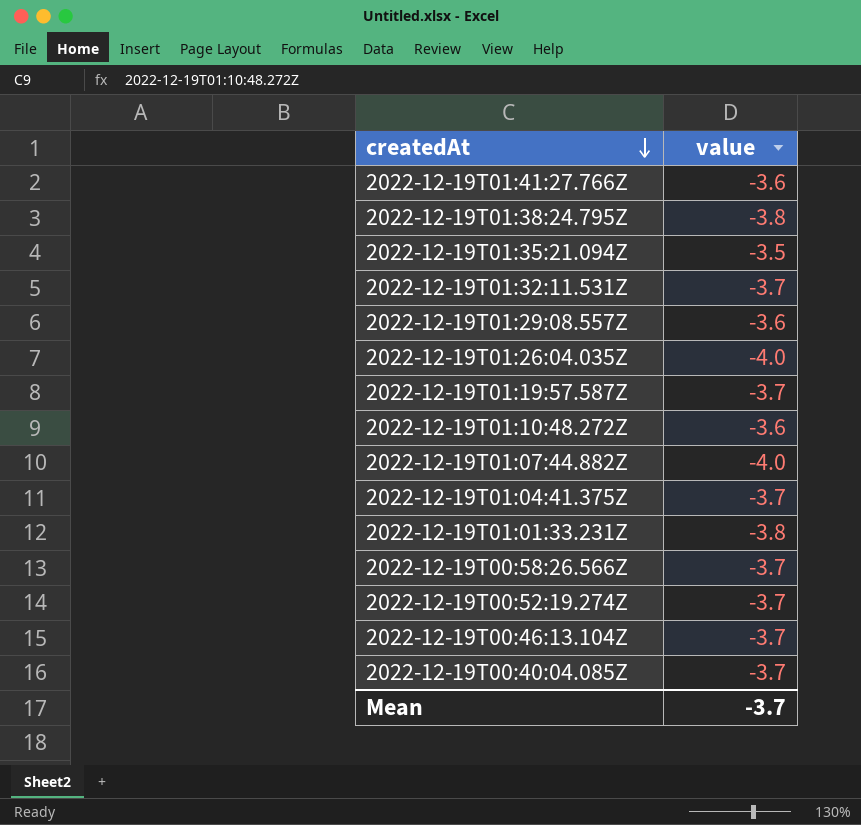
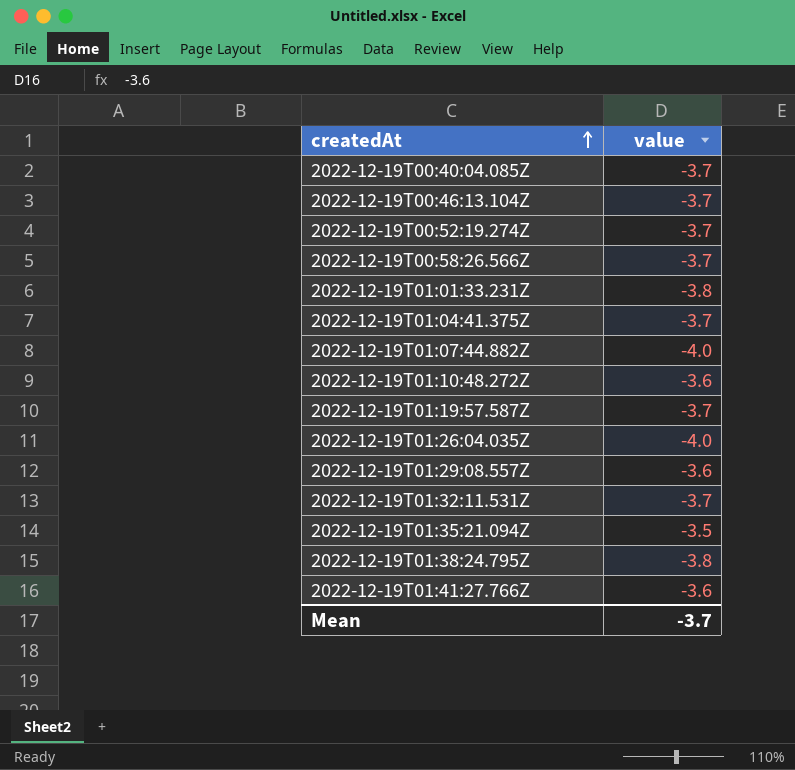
row order: createdAt descending -> createdAt ascending

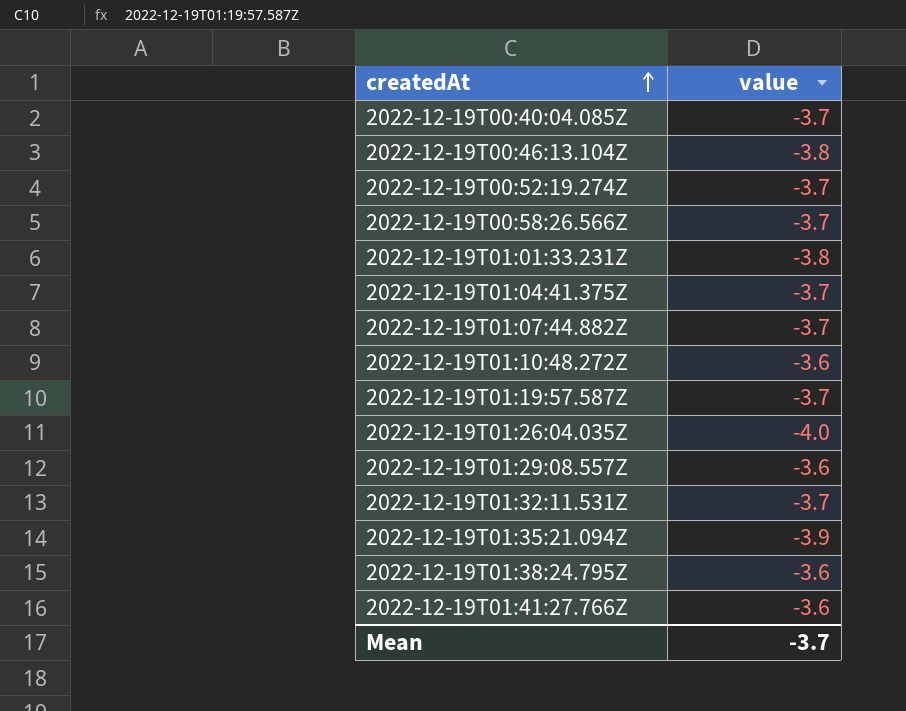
2022-12-19T00:46:13.104Z | value: -3.7 -> -3.8
2022-12-19T01:07:44.882Z | value: -4.0 -> -3.7
2022-12-19T01:35:21.094Z | value: -3.5 -> -3.9
2022-12-19T01:38:24.795Z | value: -3.8 -> -3.6

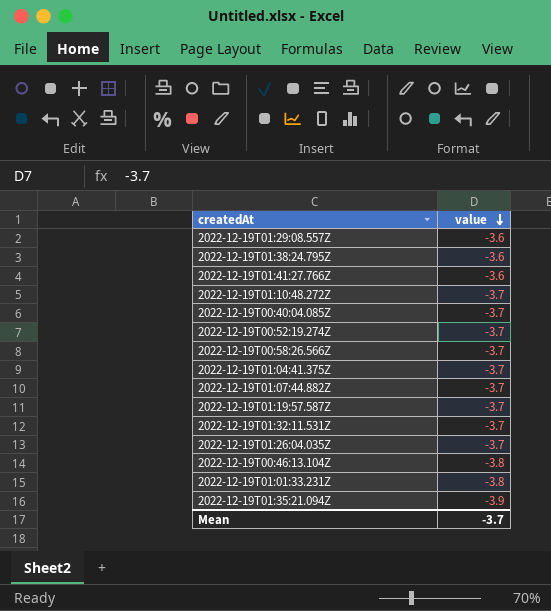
row order: createdAt ascending -> value descending
2022-12-19T01:10:48.272Z | value: -3.6 -> -3.7
2022-12-19T01:26:04.035Z | value: -4.0 -> -3.7

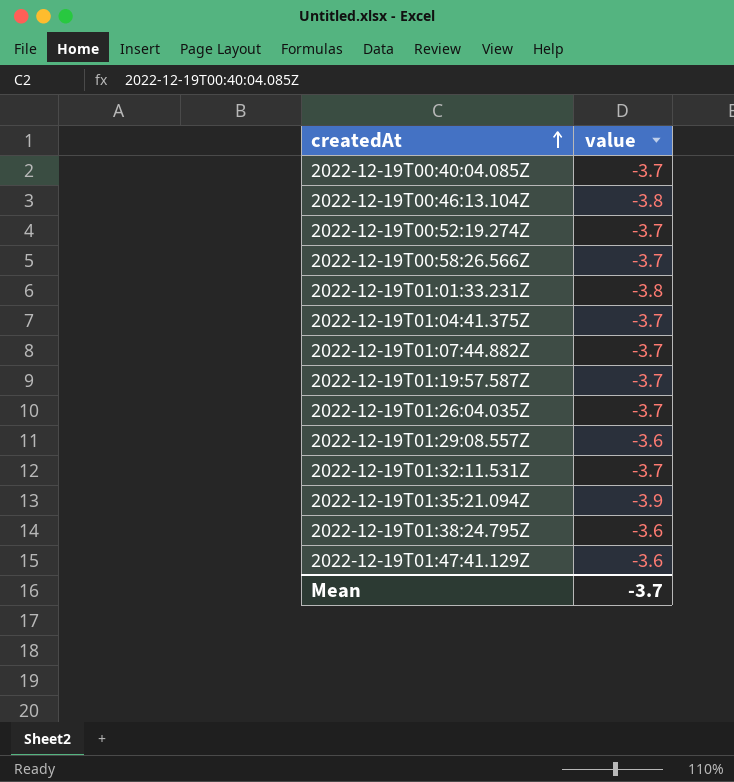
row order: value descending -> createdAt ascending
row 2022-12-19T01:41:27.766Z: -3.6 -> none
row 2022-12-19T01:10:48.272Z: -3.7 -> none
row 2022-12-19T01:47:41.129Z: none -> -3.6

